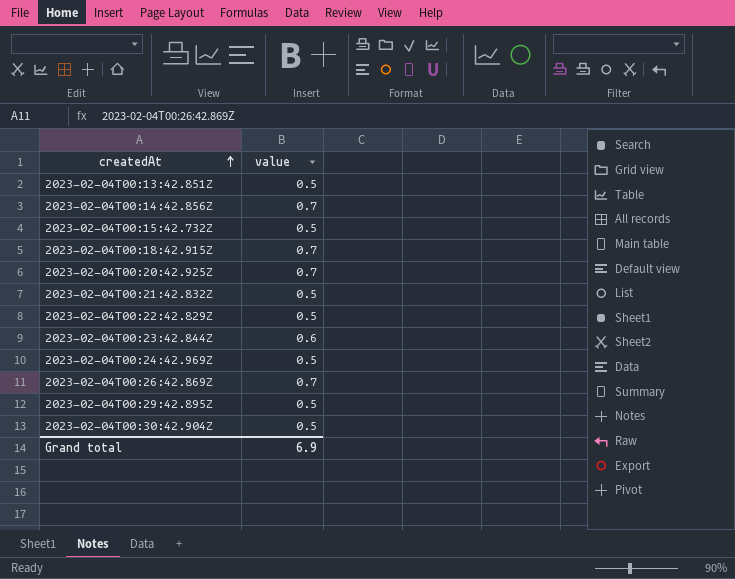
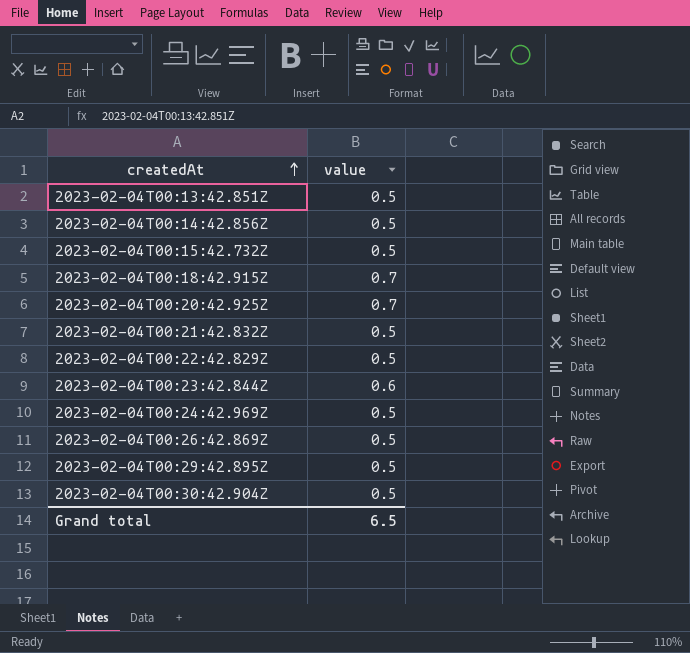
2023-02-04T00:14:42.856Z | value: 0.7 -> 0.5
2023-02-04T00:26:42.869Z | value: 0.7 -> 0.5
Grand total | value: 6.9 -> 6.5

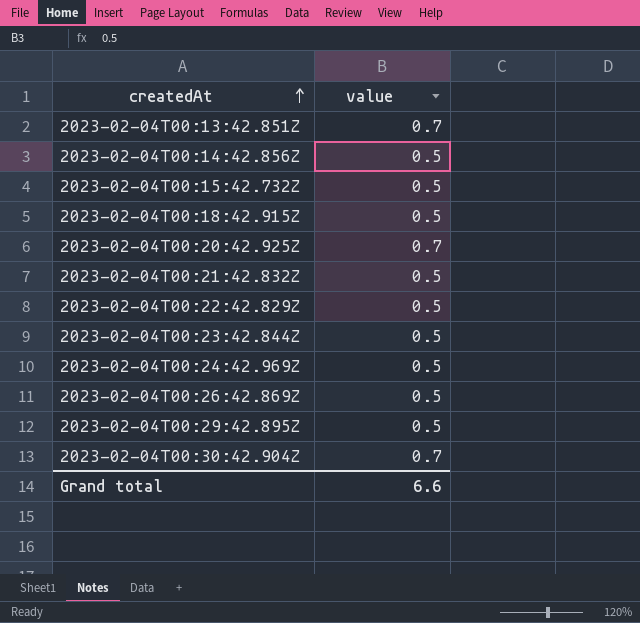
2023-02-04T00:13:42.851Z | value: 0.5 -> 0.7
2023-02-04T00:18:42.915Z | value: 0.7 -> 0.5
2023-02-04T00:23:42.844Z | value: 0.6 -> 0.5
2023-02-04T00:30:42.904Z | value: 0.5 -> 0.7
Grand total | value: 6.5 -> 6.6

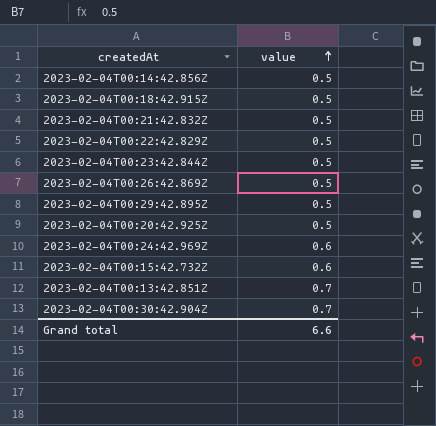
row order: createdAt ascending -> value ascending
2023-02-04T00:20:42.925Z | value: 0.7 -> 0.5
2023-02-04T00:24:42.969Z | value: 0.5 -> 0.6
2023-02-04T00:15:42.732Z | value: 0.5 -> 0.6

